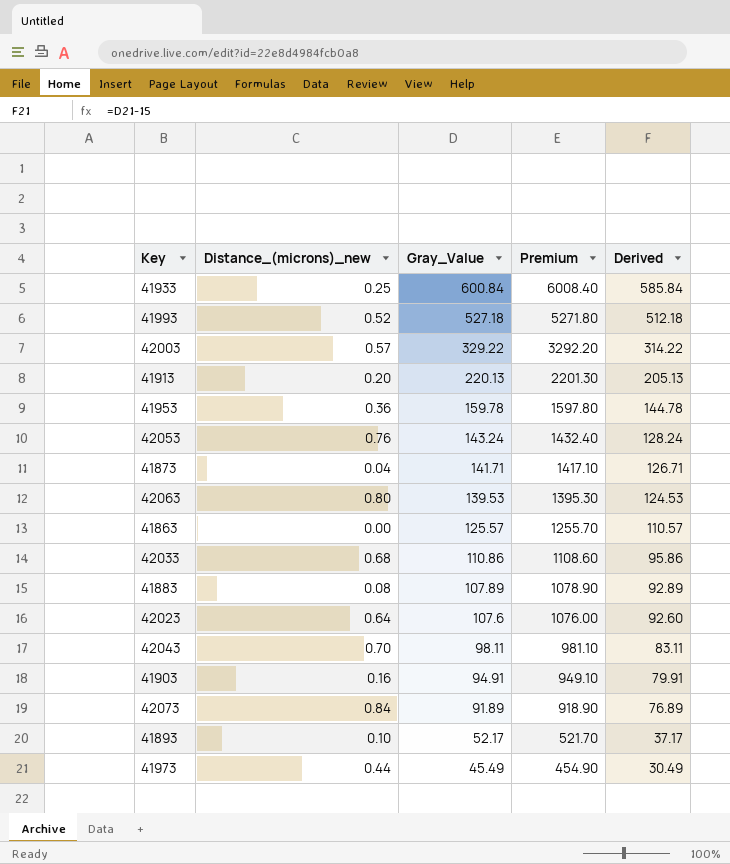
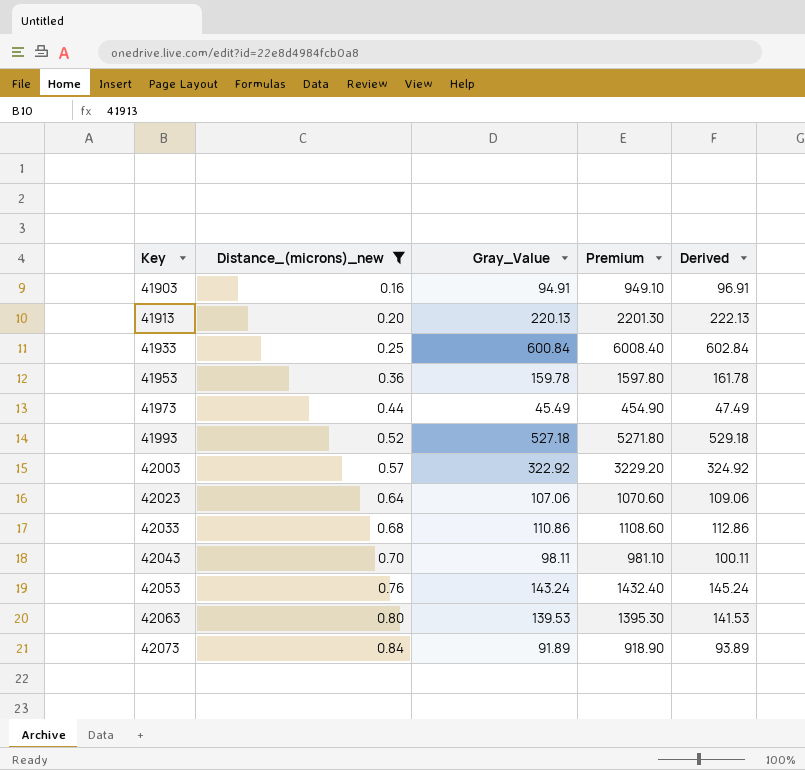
filter: none -> Distance_(microns)_new >= 0.16
row order: Gray_Value descending -> Key ascending
column Derived | formula: [Gray_Value] - 15 -> [Gray_Value] + 2
42003 | Gray_Value: 329.22 -> 322.92
42003 | Premium: 3292.20 -> 3229.20
42023 | Gray_Value: 107.6 -> 107.06
42023 | Premium: 1076.00 -> 1070.60

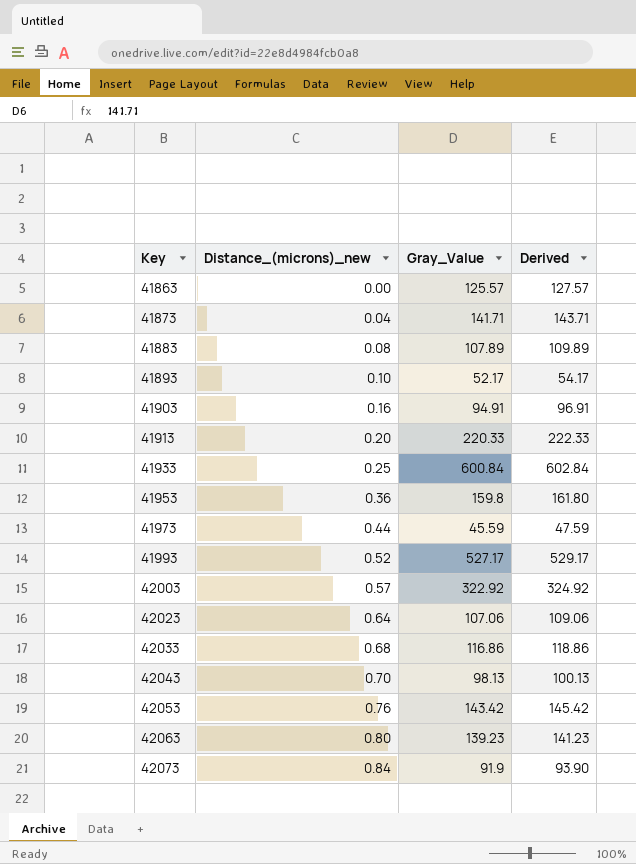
filter: Distance_(microns)_new >= 0.16 -> none
column Premium | formula: [Gray_Value] * 10 -> none
41913 | Gray_Value: 220.13 -> 220.33
41913 | Derived: 222.13 -> 222.33
41953 | Gray_Value: 159.78 -> 159.8
41953 | Derived: 161.78 -> 161.80
41973 | Gray_Value: 45.49 -> 45.59
41973 | Derived: 47.49 -> 47.59
41993 | Gray_Value: 527.18 -> 527.17
41993 | Derived: 529.18 -> 529.17
42033 | Gray_Value: 110.86 -> 116.86
42033 | Derived: 112.86 -> 118.86
42043 | Gray_Value: 98.11 -> 98.13
42043 | Derived: 100.11 -> 100.13
42053 | Gray_Value: 143.24 -> 143.42
42053 | Derived: 145.24 -> 145.42
42063 | Gray_Value: 139.53 -> 139.23
42063 | Derived: 141.53 -> 141.23
42073 | Gray_Value: 91.89 -> 91.9
42073 | Derived: 93.89 -> 93.90

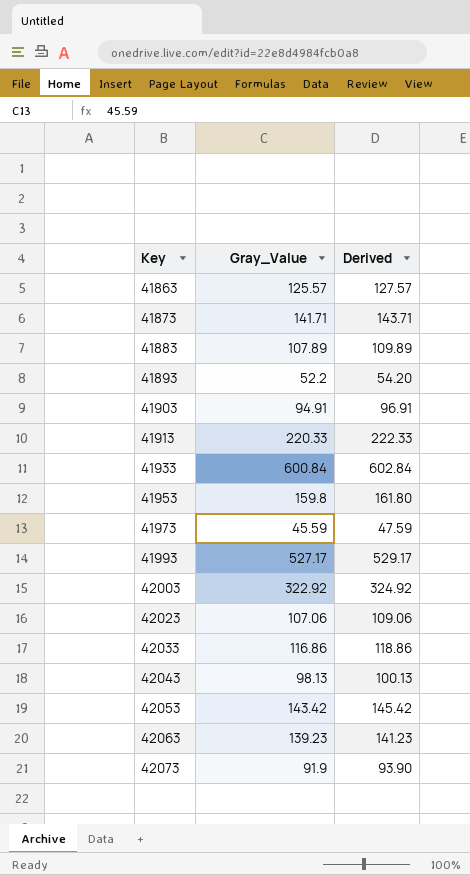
column Distance_(microns)_new | position: 2 -> none
41893 | Gray_Value: 52.17 -> 52.2
41893 | Derived: 54.17 -> 54.20

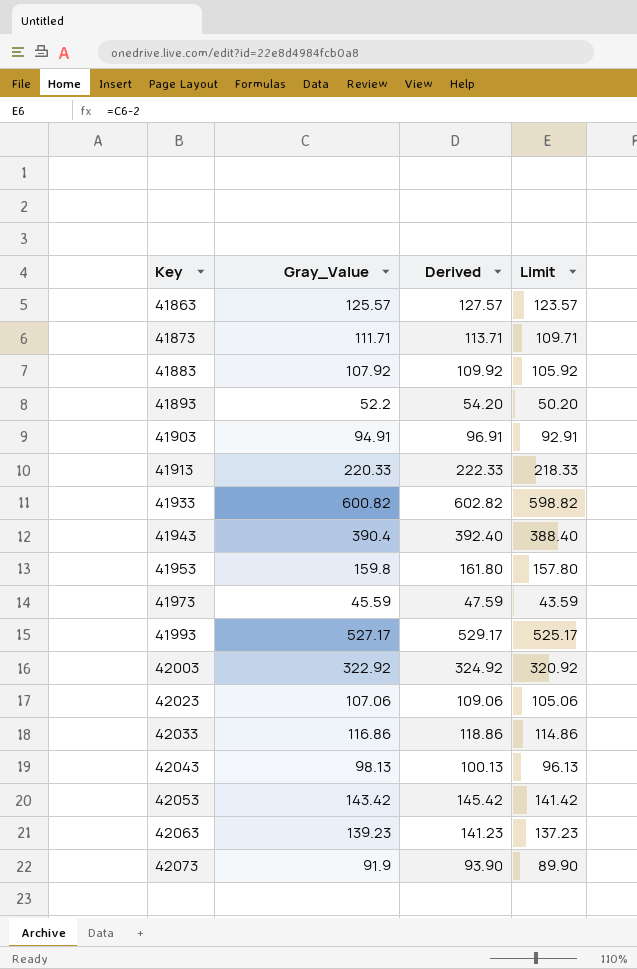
column Limit | formula: none -> [Gray_Value] - 2
41873 | Gray_Value: 141.71 -> 111.71
41873 | Derived: 143.71 -> 113.71
41883 | Gray_Value: 107.89 -> 107.92
41883 | Derived: 109.89 -> 109.92
41933 | Gray_Value: 600.84 -> 600.82
41933 | Derived: 602.84 -> 602.82
row 41943: none -> 390.4 | 392.40 | 388.40

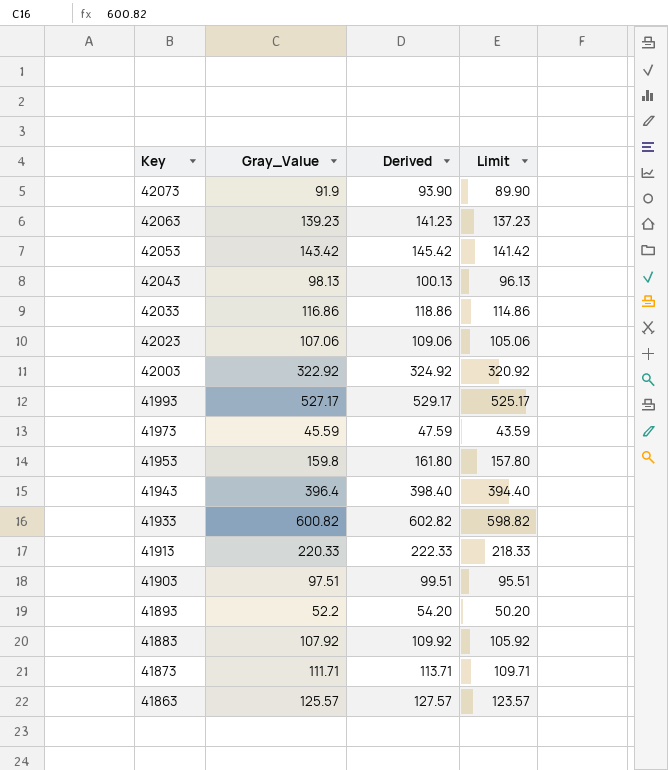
row order: Key ascending -> Key descending
41943 | Gray_Value: 390.4 -> 396.4
41943 | Derived: 392.40 -> 398.40
41943 | Limit: 388.40 -> 394.40
41903 | Gray_Value: 94.91 -> 97.51
41903 | Derived: 96.91 -> 99.51
41903 | Limit: 92.91 -> 95.51

